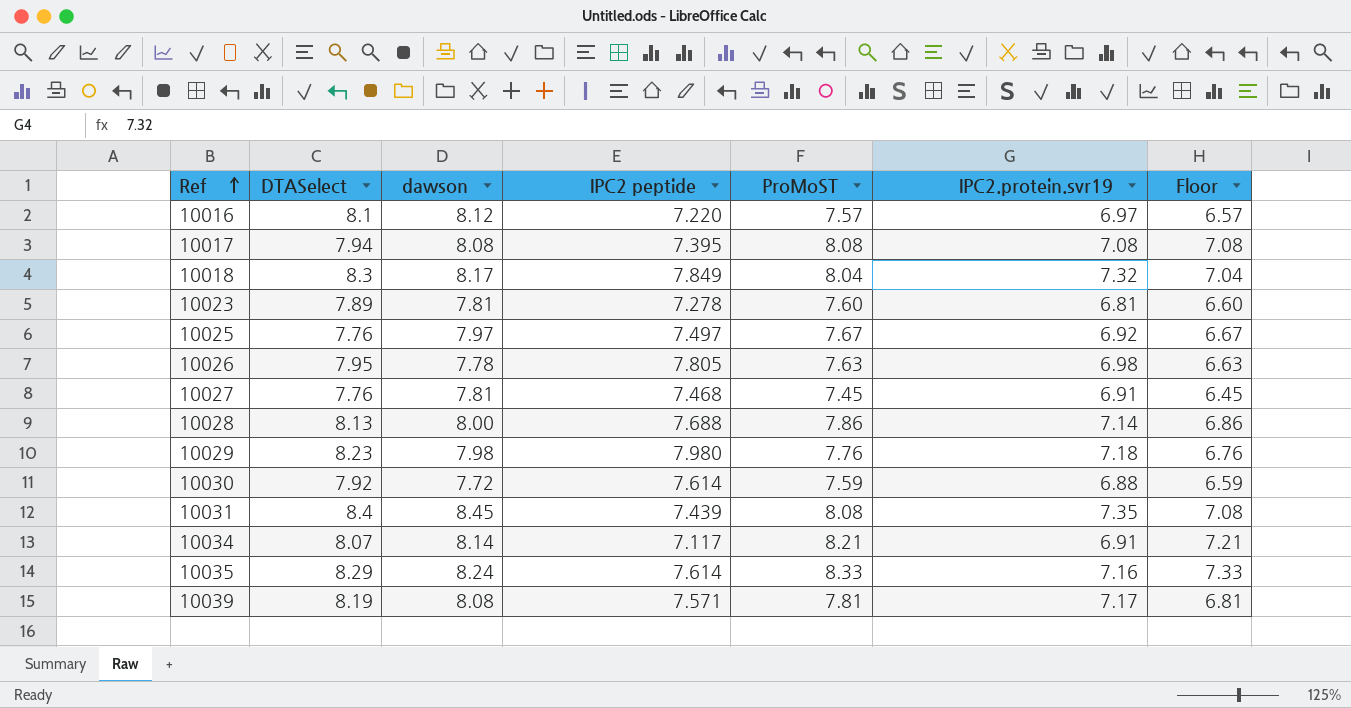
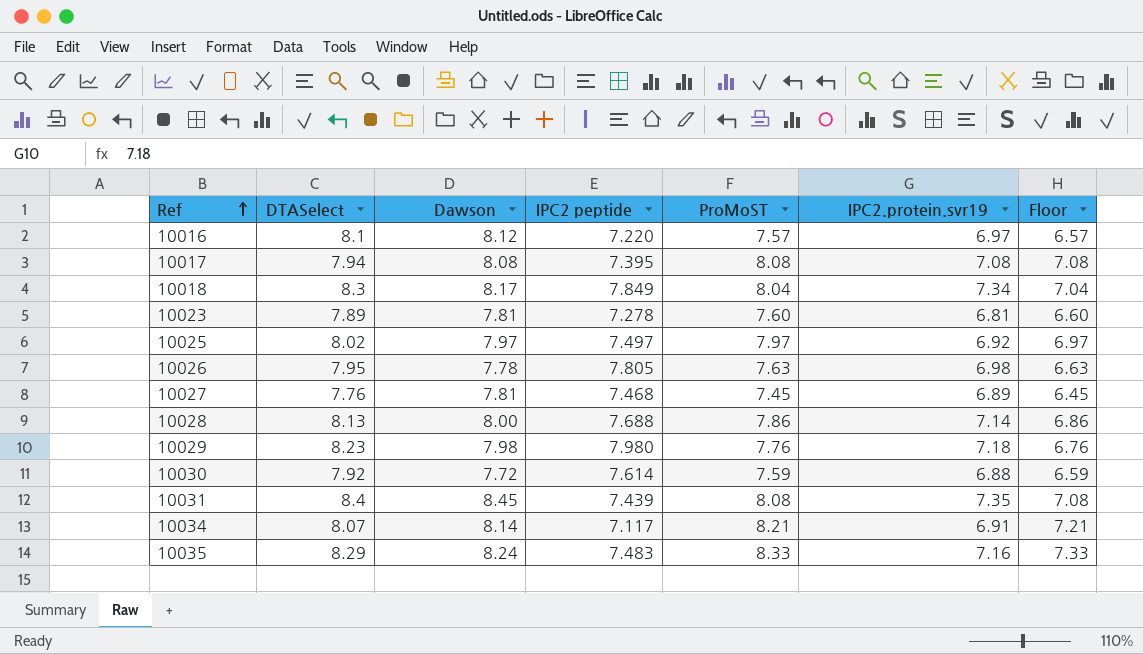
column name: dawson -> Dawson
row 10039: 8.19 | 8.08 | 7.571 | 7.81 | 7.17 | 6.81 -> none
10018 | IPC2.protein.svr19: 7.32 -> 7.34
10025 | DTASelect: 7.76 -> 8.02
10025 | ProMoST: 7.67 -> 7.97
10025 | Floor: 6.67 -> 6.97
10027 | IPC2.protein.svr19: 6.91 -> 6.89
10035 | IPC2 peptide: 7.614 -> 7.483

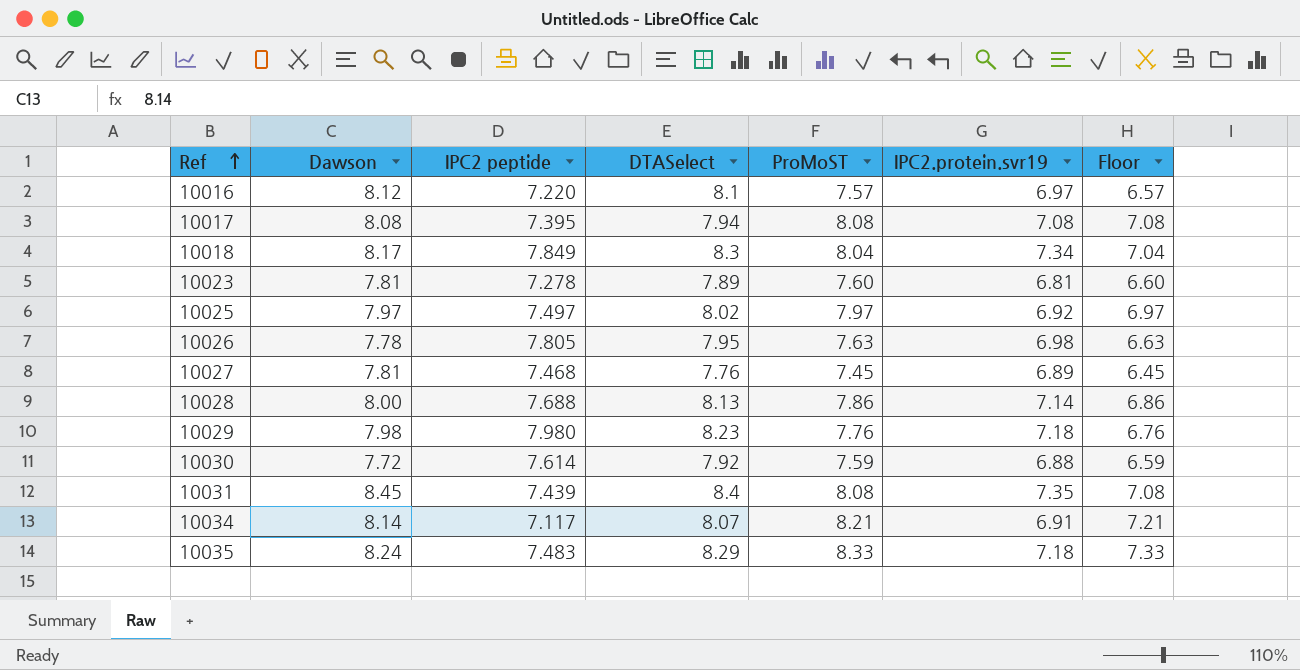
column DTASelect | position: 2 -> 4
10035 | IPC2.protein.svr19: 7.16 -> 7.18

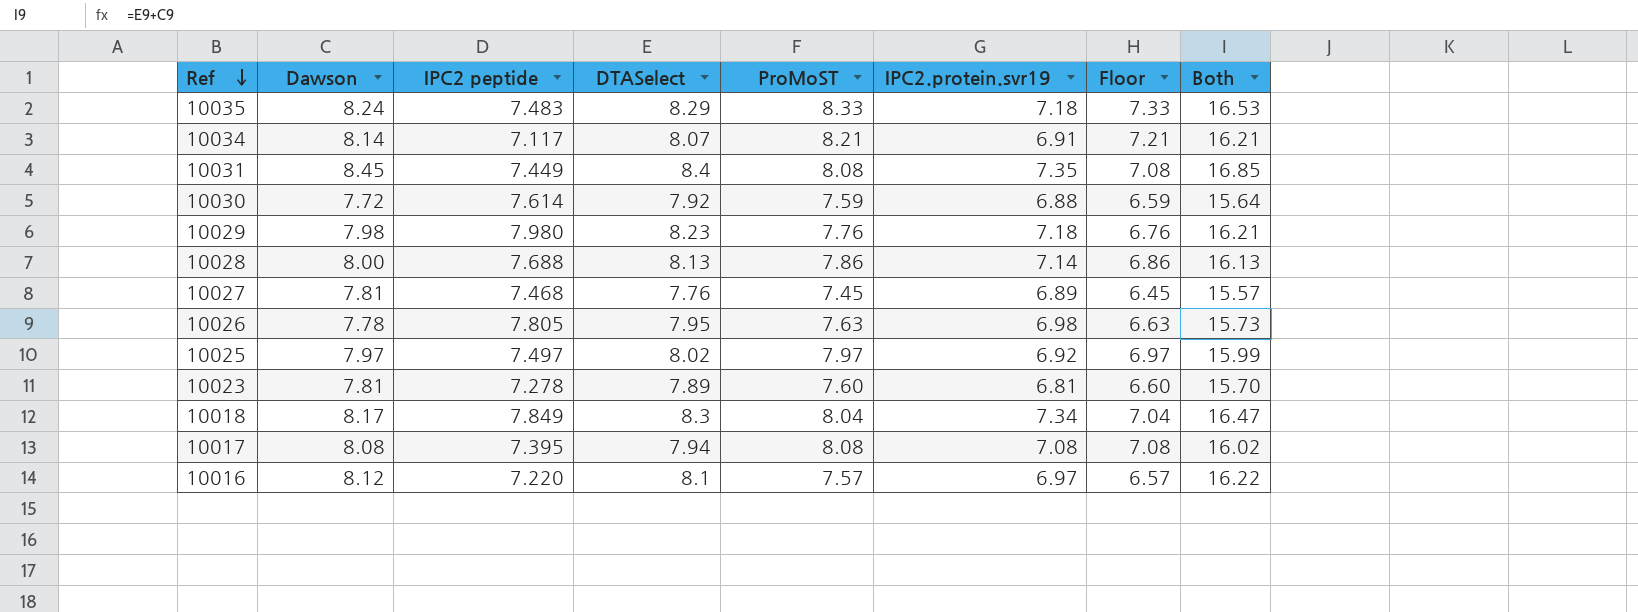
row order: Ref ascending -> Ref descending
column Both | formula: none -> [Dawson] + [DTASelect]
10031 | IPC2 peptide: 7.439 -> 7.449

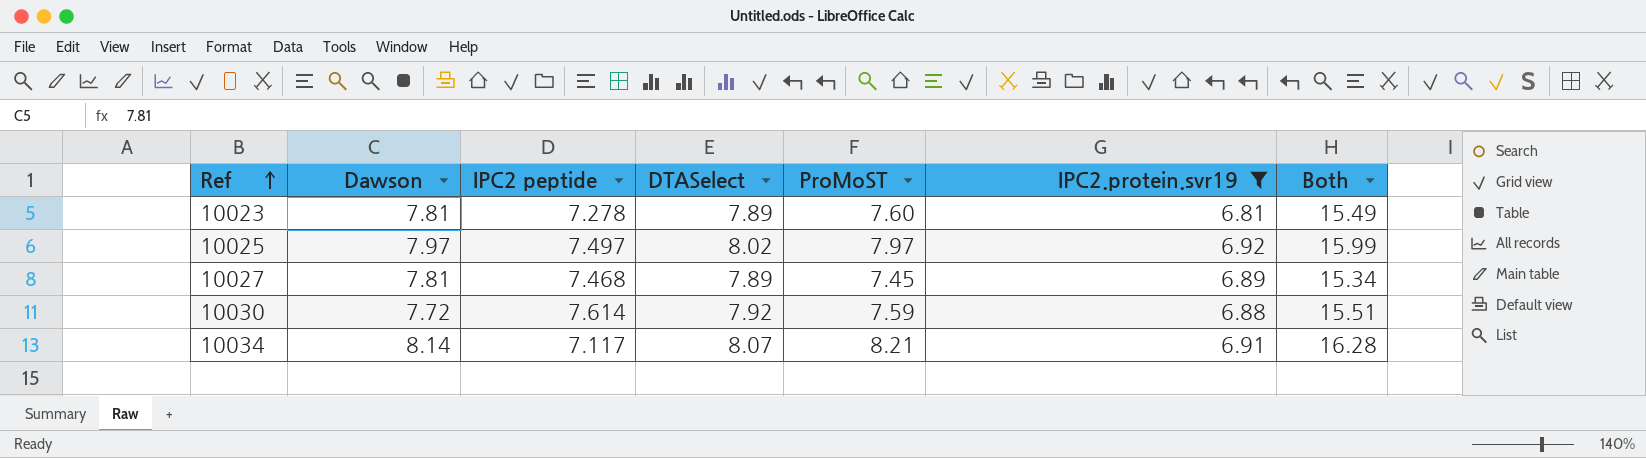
filter: none -> IPC2.protein.svr19 <= 6.92
row order: Ref descending -> Ref ascending
column Floor | formula: [ProMoST] - 1 -> none
column Both | formula: [Dawson] + [DTASelect] -> [DTASelect] + [ProMoST]
10027 | DTASelect: 7.76 -> 7.89

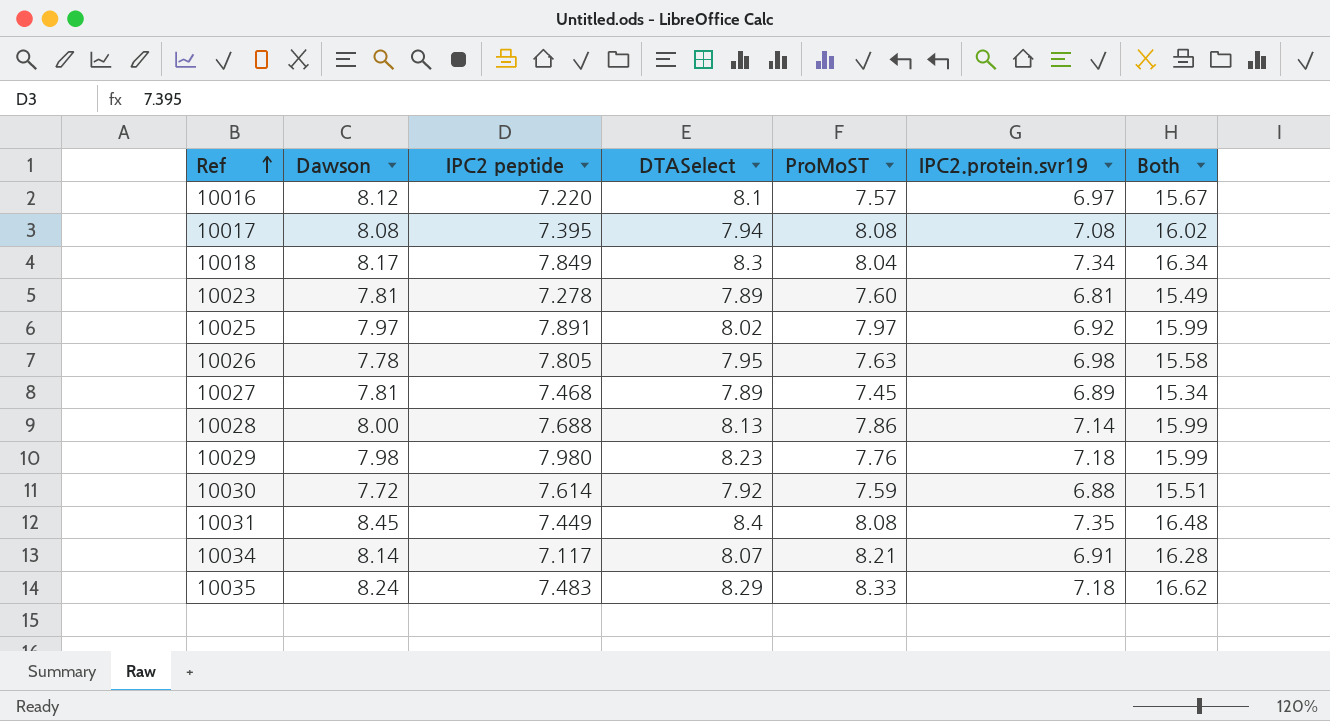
filter: IPC2.protein.svr19 <= 6.92 -> none
10025 | IPC2 peptide: 7.497 -> 7.891

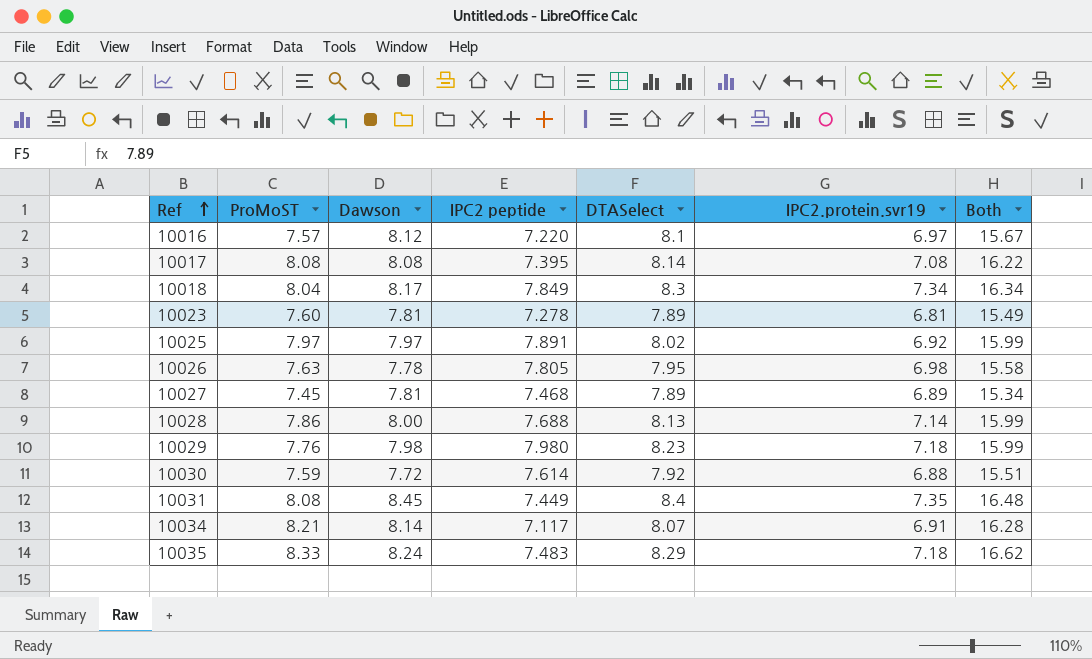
column ProMoST | position: 5 -> 2
10017 | DTASelect: 7.94 -> 8.14
10017 | Both: 16.02 -> 16.22

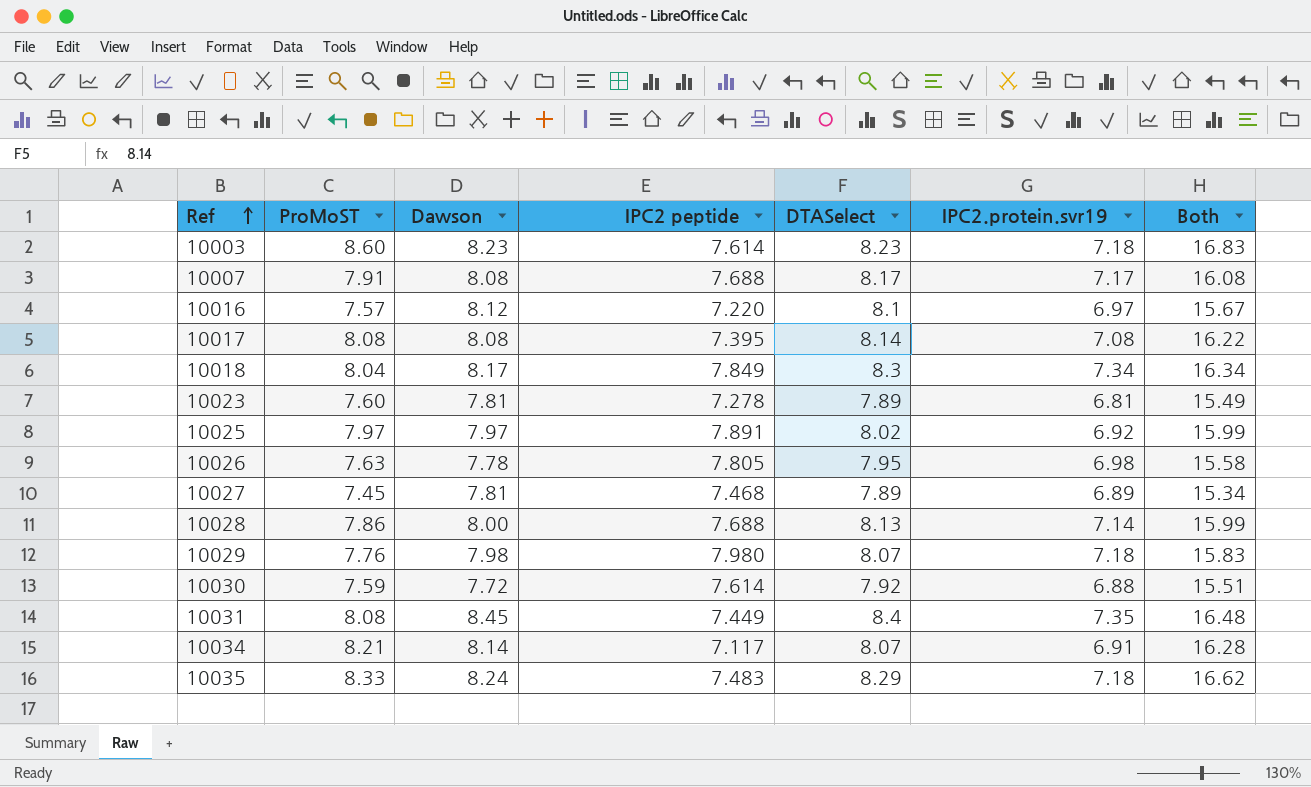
row 10003: none -> 8.60 | 8.23 | 7.614 | 8.23 | 7.18 | 16.83
row 10007: none -> 7.91 | 8.08 | 7.688 | 8.17 | 7.17 | 16.08
10029 | DTASelect: 8.23 -> 8.07
10029 | Both: 15.99 -> 15.83

